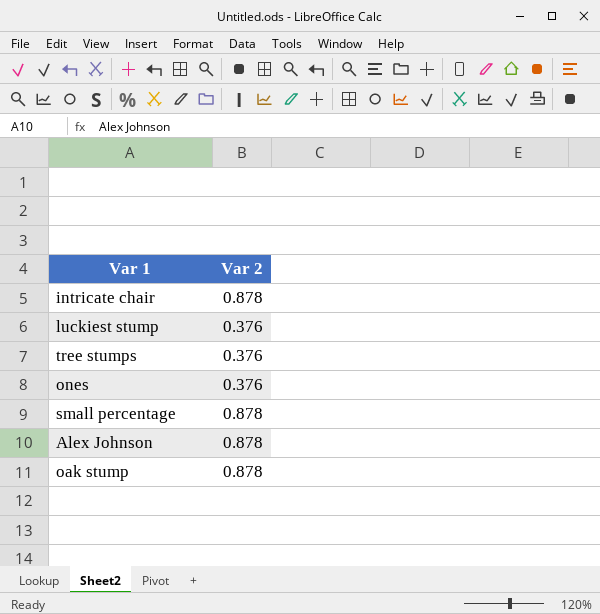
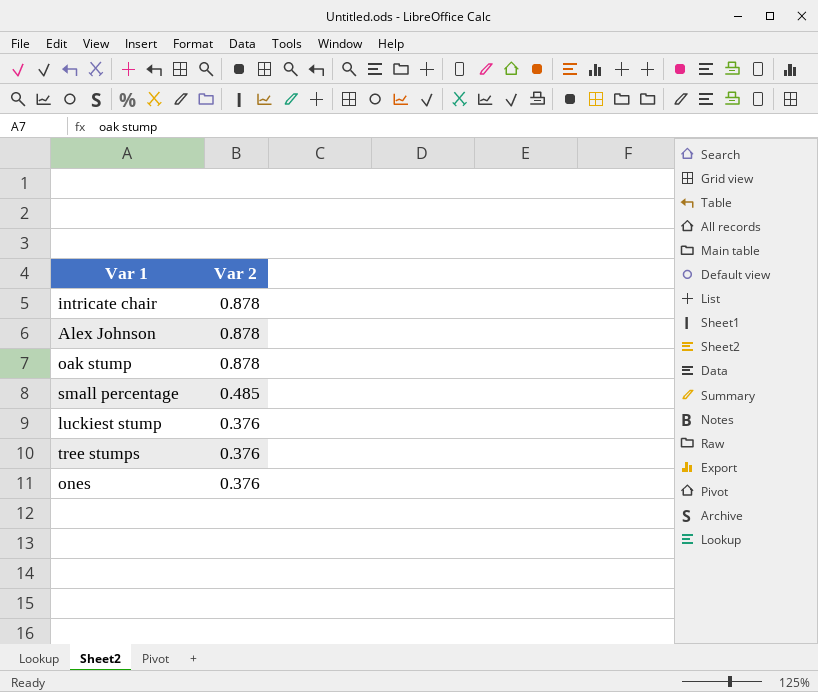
row order: none -> Var 2 descending
small percentage | Var 2: 0.878 -> 0.485

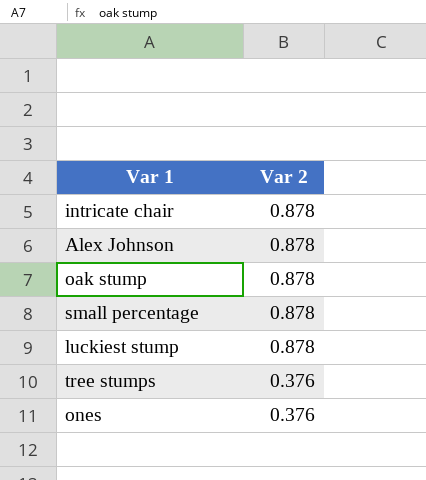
small percentage | Var 2: 0.485 -> 0.878
luckiest stump | Var 2: 0.376 -> 0.878

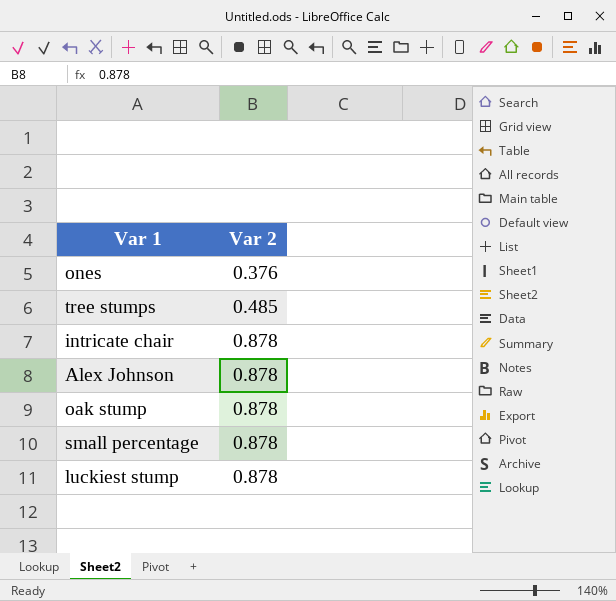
row order: Var 2 descending -> Var 2 ascending
tree stumps | Var 2: 0.376 -> 0.485

